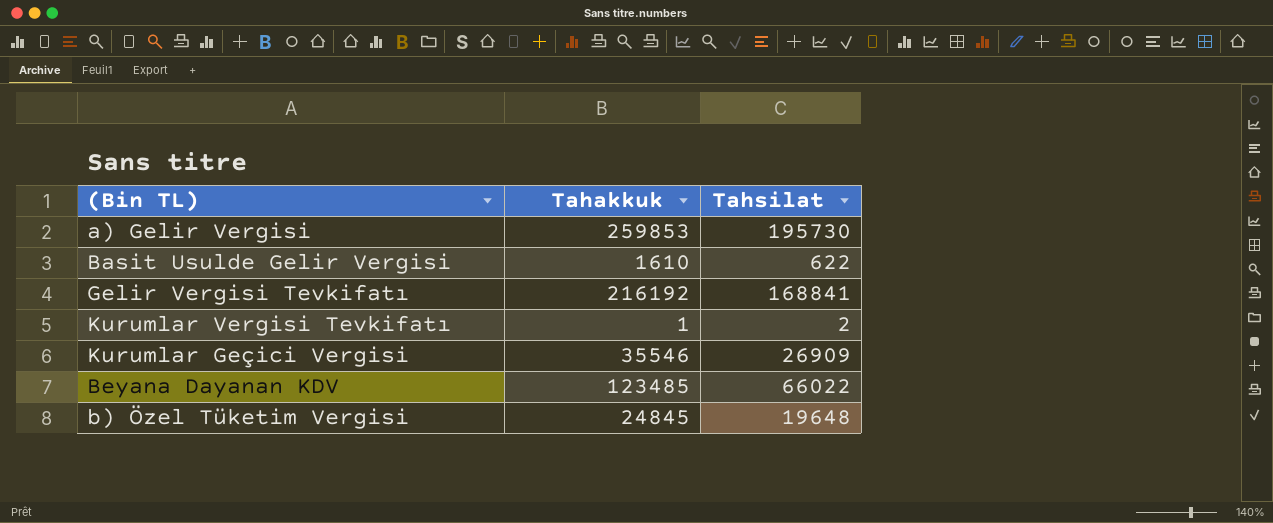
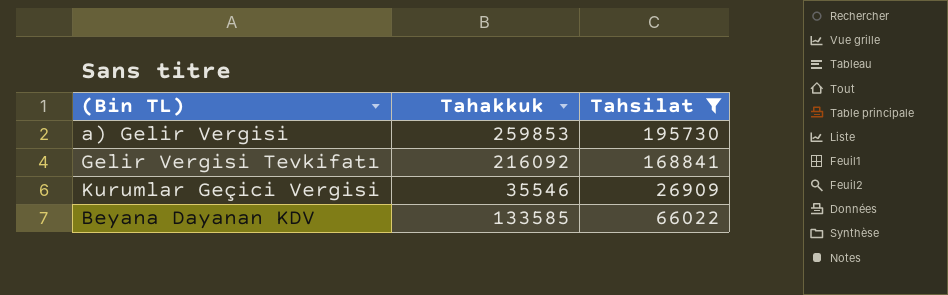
filter: none -> Tahsilat >= 26909
Gelir Vergisi Tevkifatı | Tahakkuk: 216192 -> 216092
Beyana Dayanan KDV | Tahakkuk: 123485 -> 133585

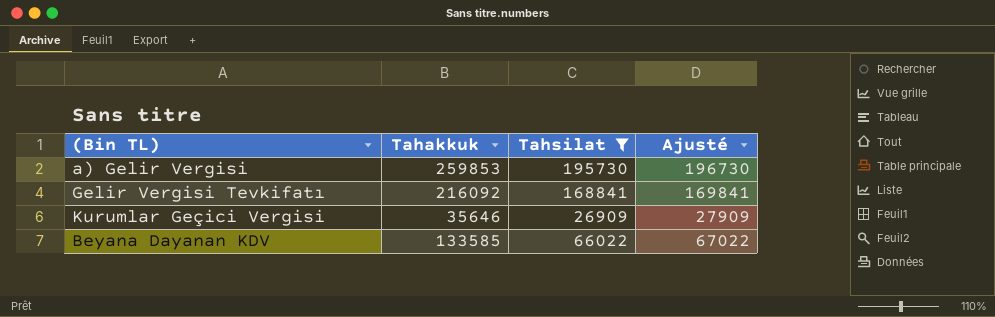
column Ajusté | formula: none -> [Tahsilat] + 1000
Kurumlar Geçici Vergisi | Tahakkuk: 35546 -> 35646

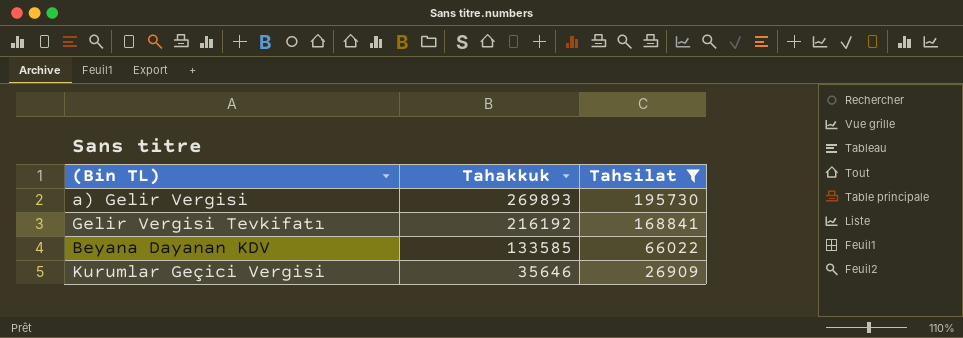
row order: none -> Tahakkuk descending
column Ajusté | formula: [Tahsilat] + 1000 -> none
a) Gelir Vergisi | Tahakkuk: 259853 -> 269893
Gelir Vergisi Tevkifatı | Tahakkuk: 216092 -> 216192

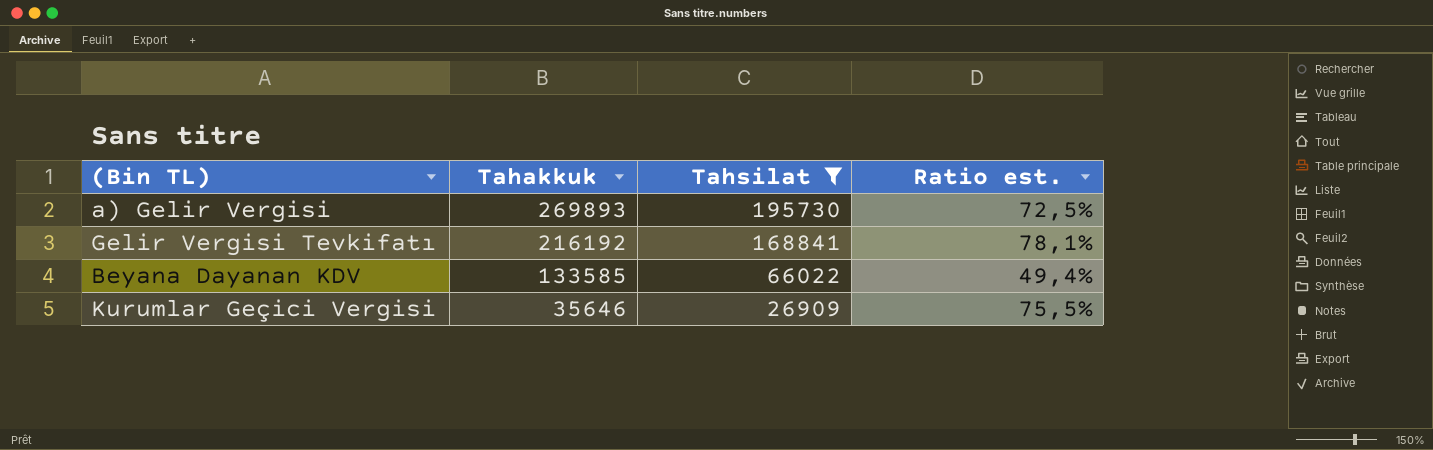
column Ratio est. | formula: none -> [Tahsilat] / [Tahakkuk]

